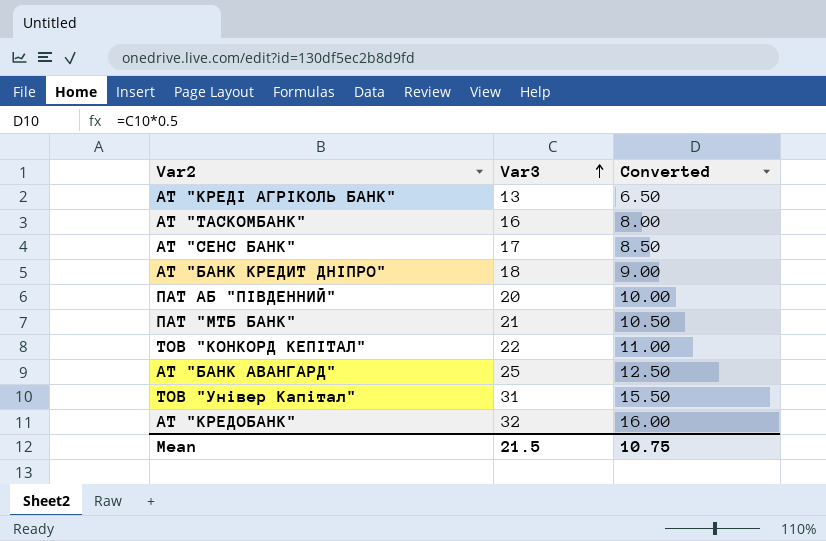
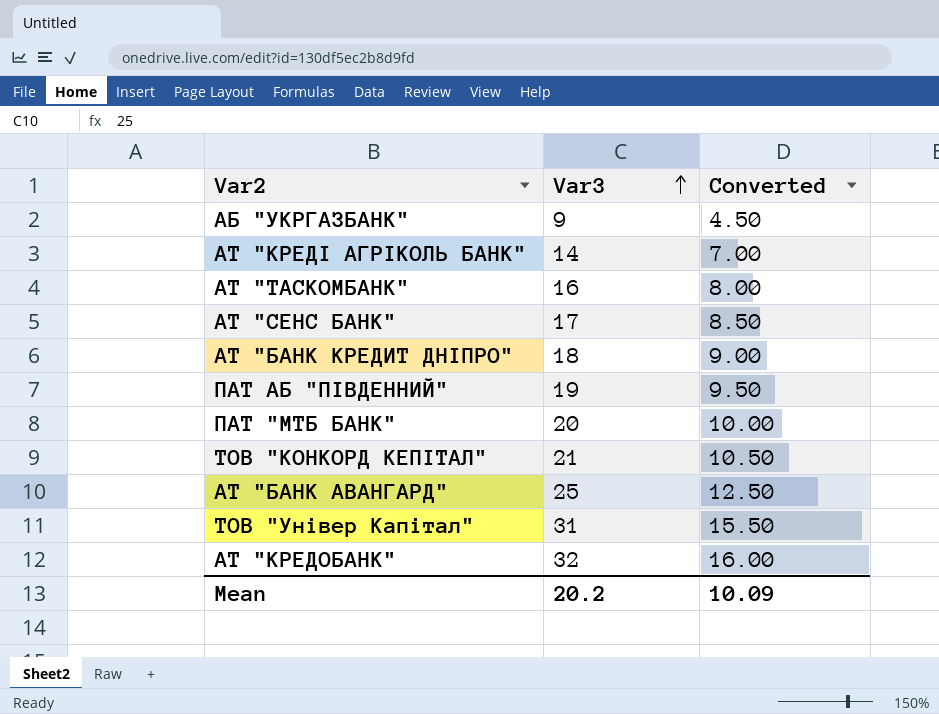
row АБ "УКРГАЗБАНК": none -> 9 | 4.50
АТ "КРЕДІ АГРІКОЛЬ БАНК" | Var3: 13 -> 14
АТ "КРЕДІ АГРІКОЛЬ БАНК" | Converted: 6.50 -> 7.00
ПАТ АБ "ПІВДЕННИЙ" | Var3: 20 -> 19
ПАТ АБ "ПІВДЕННИЙ" | Converted: 10.00 -> 9.50
ПАТ "МТБ БАНК" | Var3: 21 -> 20
ПАТ "МТБ БАНК" | Converted: 10.50 -> 10.00
ТОВ "КОНКОРД КЕПІТАЛ" | Var3: 22 -> 21
ТОВ "КОНКОРД КЕПІТАЛ" | Converted: 11.00 -> 10.50
Mean | Var3: 21.5 -> 20.2
Mean | Converted: 10.75 -> 10.09

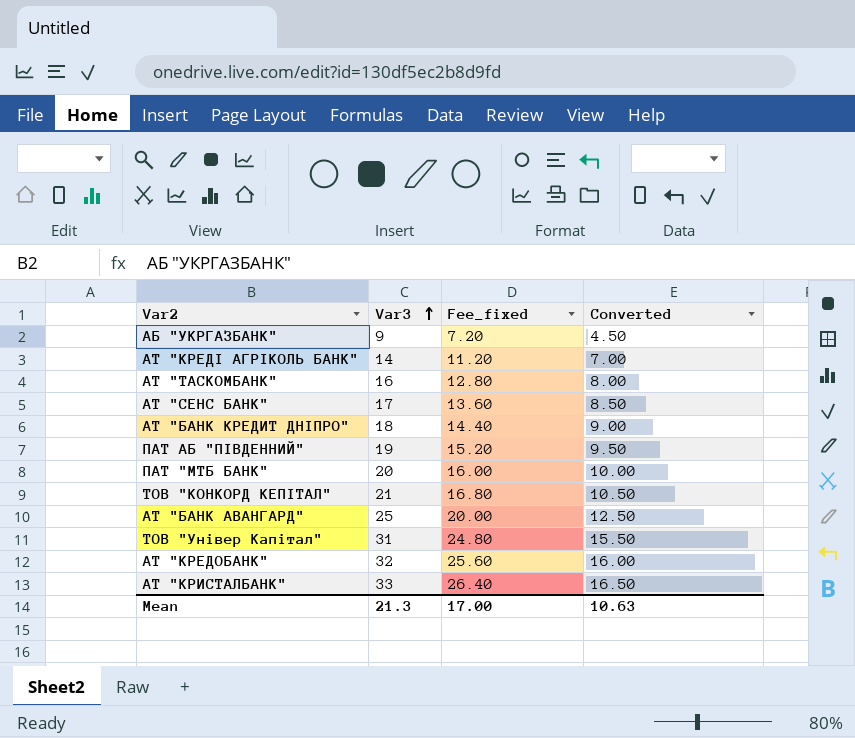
column Fee_fixed | formula: none -> [Var3] * 0.8
row АТ "КРИСТАЛБАНК": none -> 33 | 26.40 | 16.50
Mean | Var3: 20.2 -> 21.3
Mean | Converted: 10.09 -> 10.63

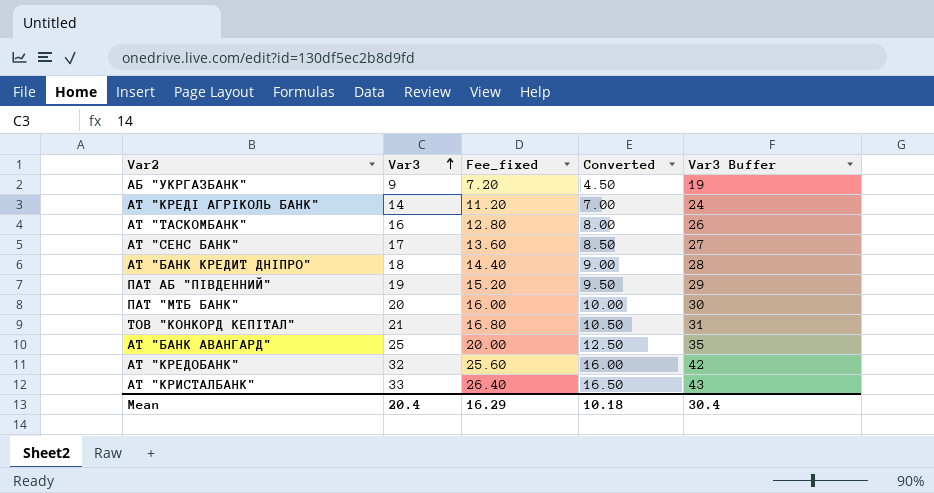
column Var3 Buffer | formula: none -> [Var3] + 10
row ТОВ "Універ Капітал": 31 | 24.80 | 15.50 -> none
Mean | Var3: 21.3 -> 20.4
Mean | Fee_fixed: 17.00 -> 16.29
Mean | Converted: 10.63 -> 10.18

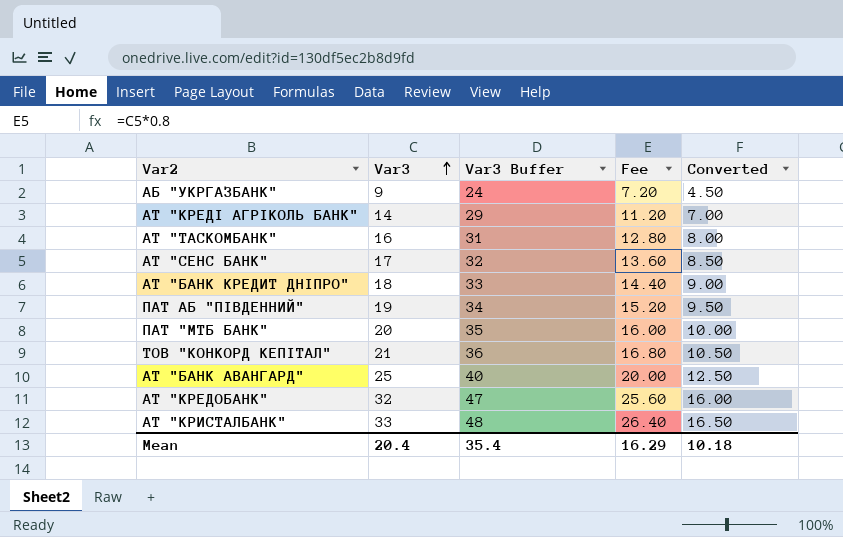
column Var3 Buffer | formula: [Var3] + 10 -> [Var3] + 15
column Var3 Buffer | position: 5 -> 3
column name: Fee_fixed -> Fee
Mean | Var3 Buffer: 30.4 -> 35.4

